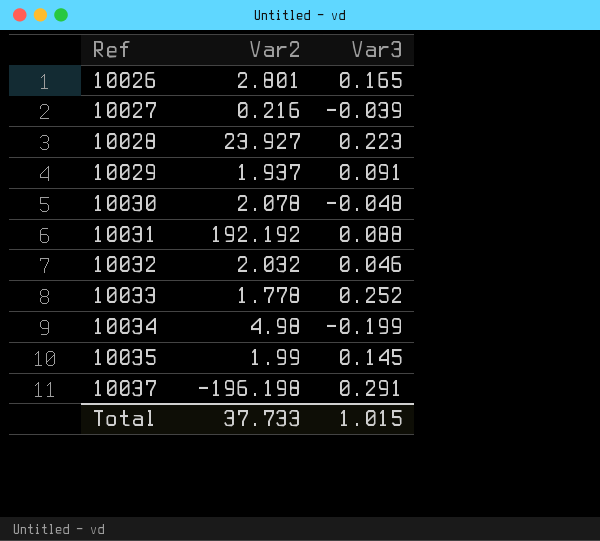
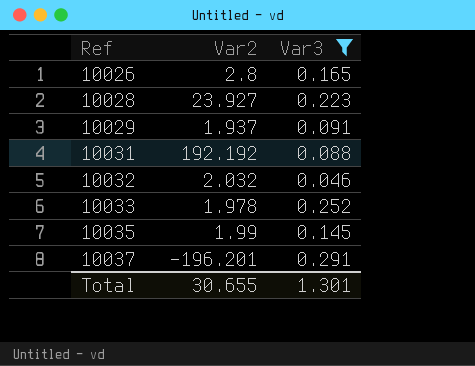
filter: none -> Var3 >= 0.046
10026 | Var2: 2.801 -> 2.8
10033 | Var2: 1.778 -> 1.978
10037 | Var2: -196.198 -> -196.201
Total | Var2: 37.733 -> 30.655
Total | Var3: 1.015 -> 1.301

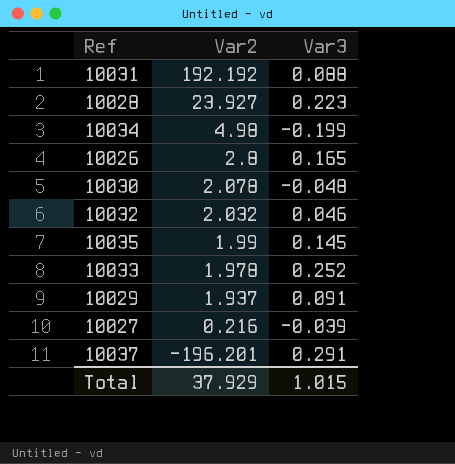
filter: Var3 >= 0.046 -> none
row order: Ref ascending -> Var2 descending
Total | Var2: 30.655 -> 37.929
Total | Var3: 1.301 -> 1.015

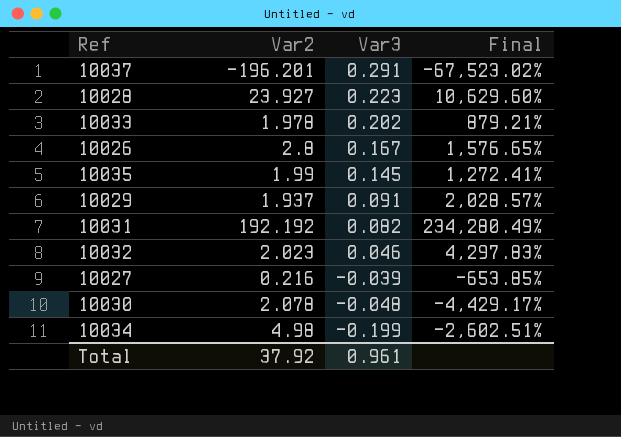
row order: Var2 descending -> Var3 descending
column Final | formula: none -> ([Var2] - [Var3]) / [Var3]
10033 | Var3: 0.252 -> 0.202
10026 | Var3: 0.165 -> 0.167
10031 | Var3: 0.088 -> 0.082
10032 | Var2: 2.032 -> 2.023
Total | Var2: 37.929 -> 37.92
Total | Var3: 1.015 -> 0.961

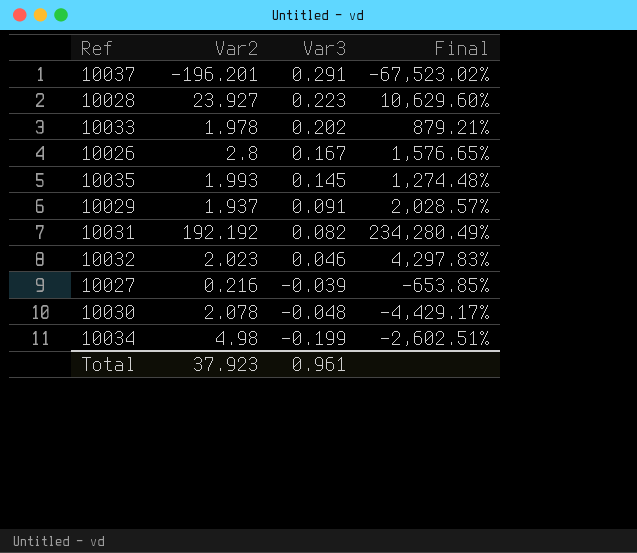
10035 | Var2: 1.99 -> 1.993
10035 | Final: 1,272.41% -> 1,274.48%
Total | Var2: 37.92 -> 37.923

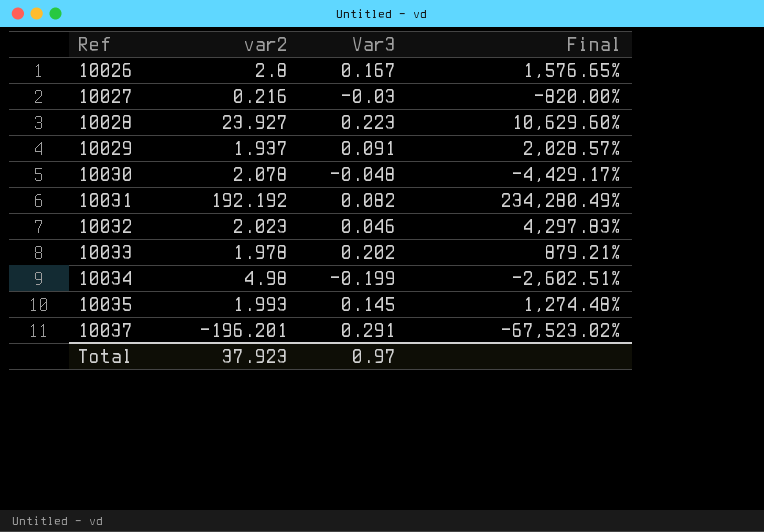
row order: Var3 descending -> Ref ascending
column name: Var2 -> var2
10027 | Var3: -0.039 -> -0.03
10027 | Final: -653.85% -> -820.00%
Total | Var3: 0.961 -> 0.97

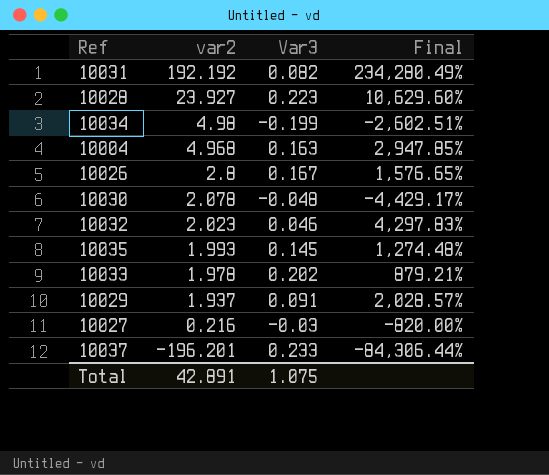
row order: Ref ascending -> var2 descending
row 10004: none -> 4.968 | 0.163 | 2,947.85%
10037 | Var3: 0.291 -> 0.233
10037 | Final: -67,523.02% -> -84,306.44%
Total | var2: 37.923 -> 42.891
Total | Var3: 0.97 -> 1.075

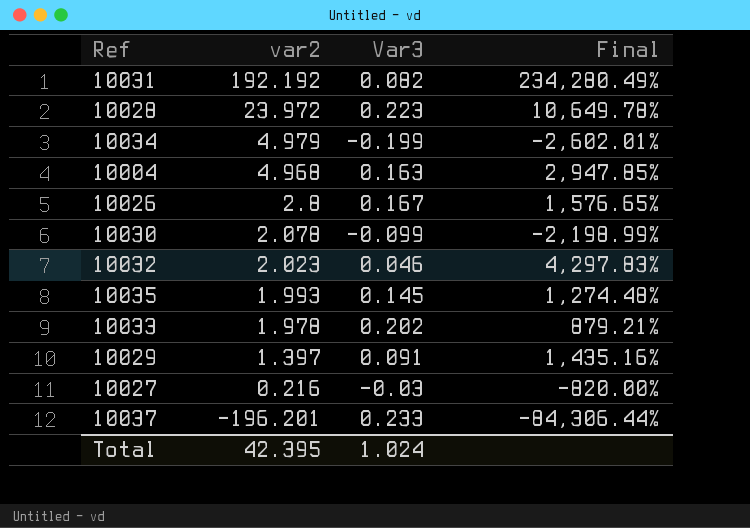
10028 | var2: 23.927 -> 23.972
10028 | Final: 10,629.60% -> 10,649.78%
10034 | var2: 4.98 -> 4.979
10034 | Final: -2,602.51% -> -2,602.01%
10030 | Var3: -0.048 -> -0.099
10030 | Final: -4,429.17% -> -2,198.99%
10029 | var2: 1.937 -> 1.397
10029 | Final: 2,028.57% -> 1,435.16%
Total | var2: 42.891 -> 42.395
Total | Var3: 1.075 -> 1.024

